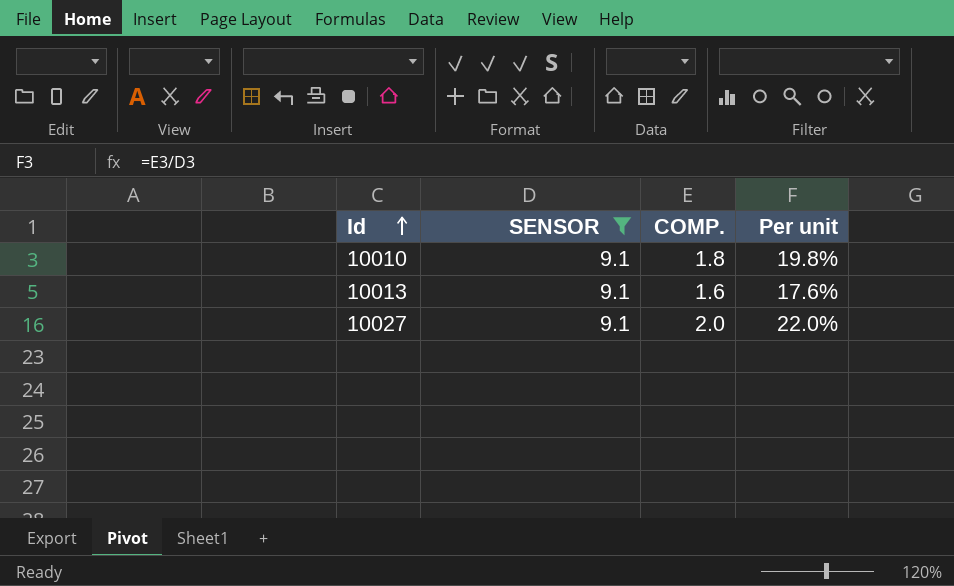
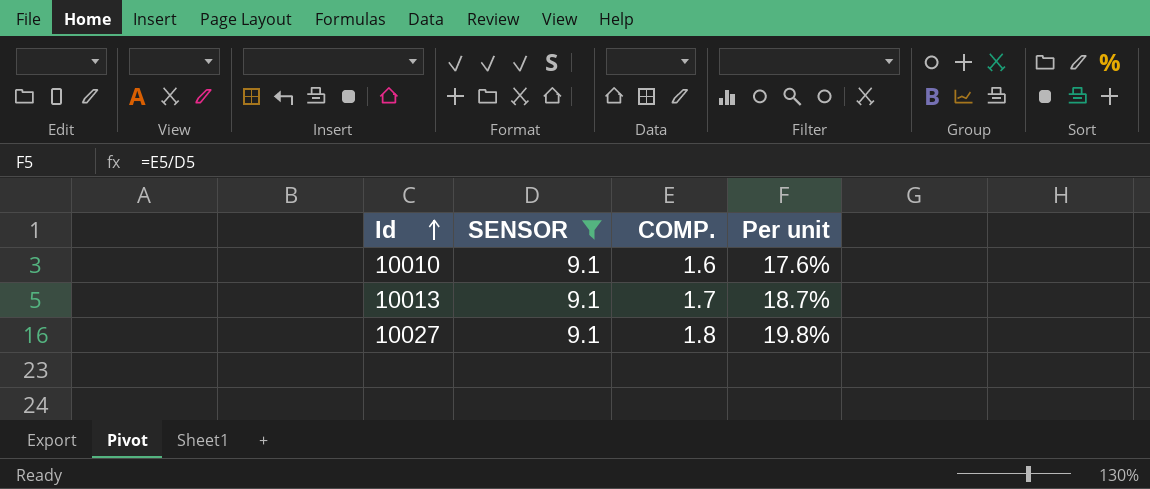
10010 | COMP.: 1.8 -> 1.6
10010 | Per unit: 19.8% -> 17.6%
10013 | COMP.: 1.6 -> 1.7
10013 | Per unit: 17.6% -> 18.7%
10027 | COMP.: 2.0 -> 1.8
10027 | Per unit: 22.0% -> 19.8%

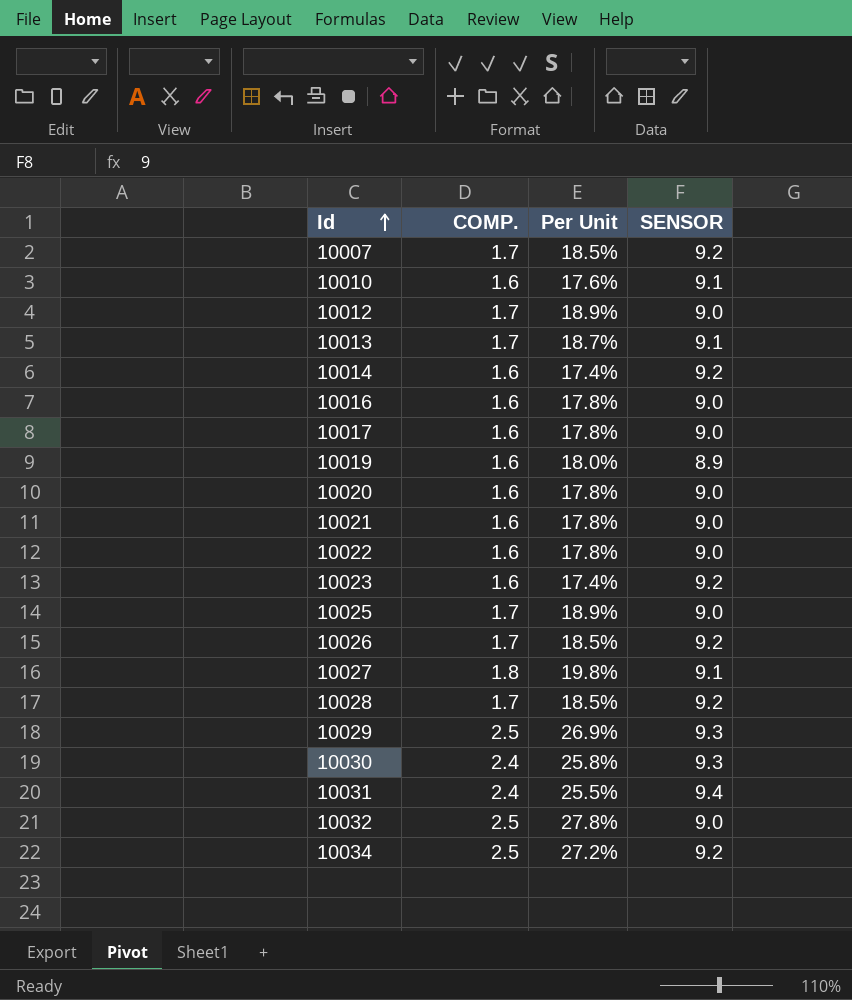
filter: SENSOR = 9.1 -> none
column name: Per unit -> Per Unit
column SENSOR | position: 2 -> 4

